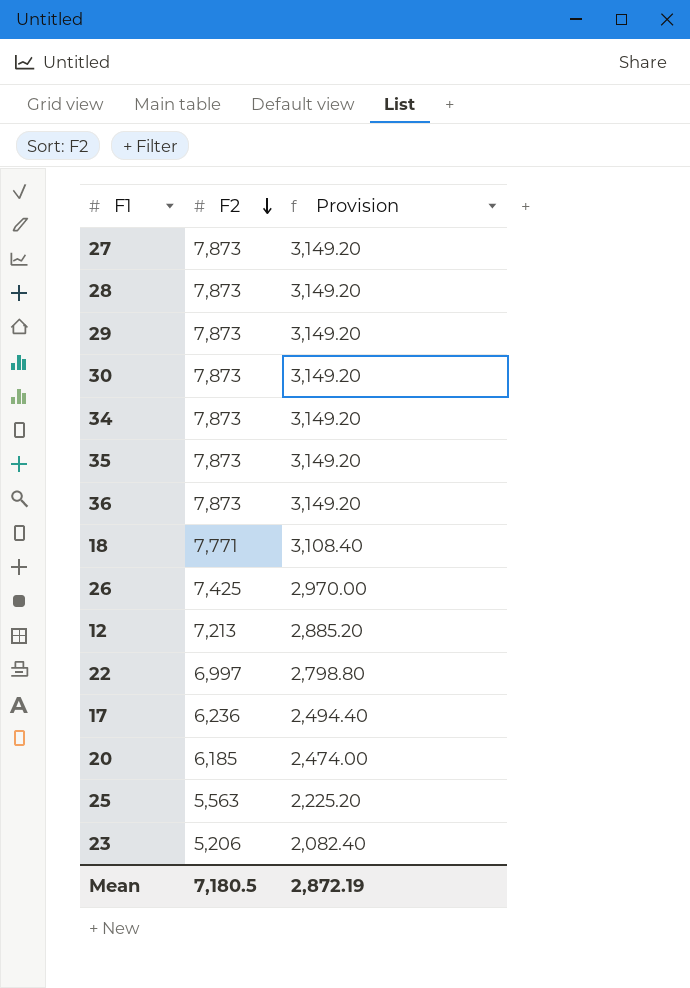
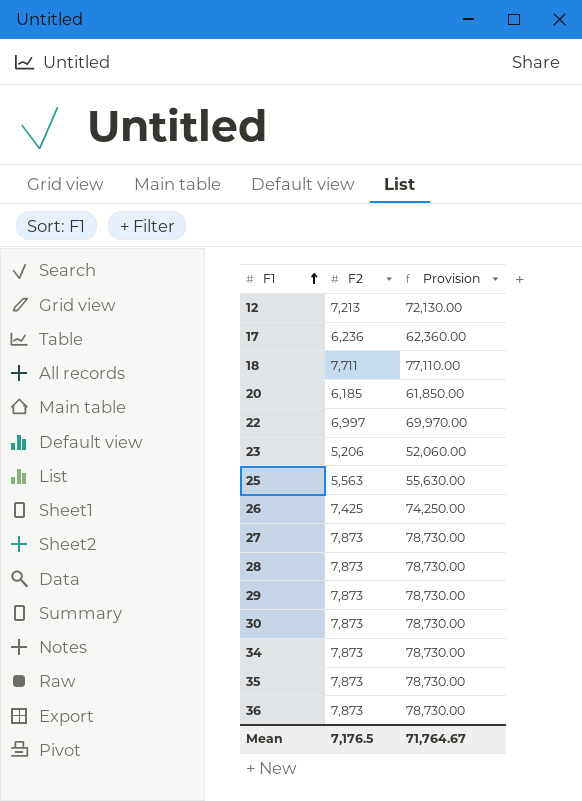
row order: F2 descending -> F1 ascending
column Provision | formula: [F2] * 0.4 -> [F2] * 10
18 | F2: 7,771 -> 7,711
Mean | F2: 7,180.5 -> 7,176.5
Mean | Provision: 2,872.19 -> 71,764.67

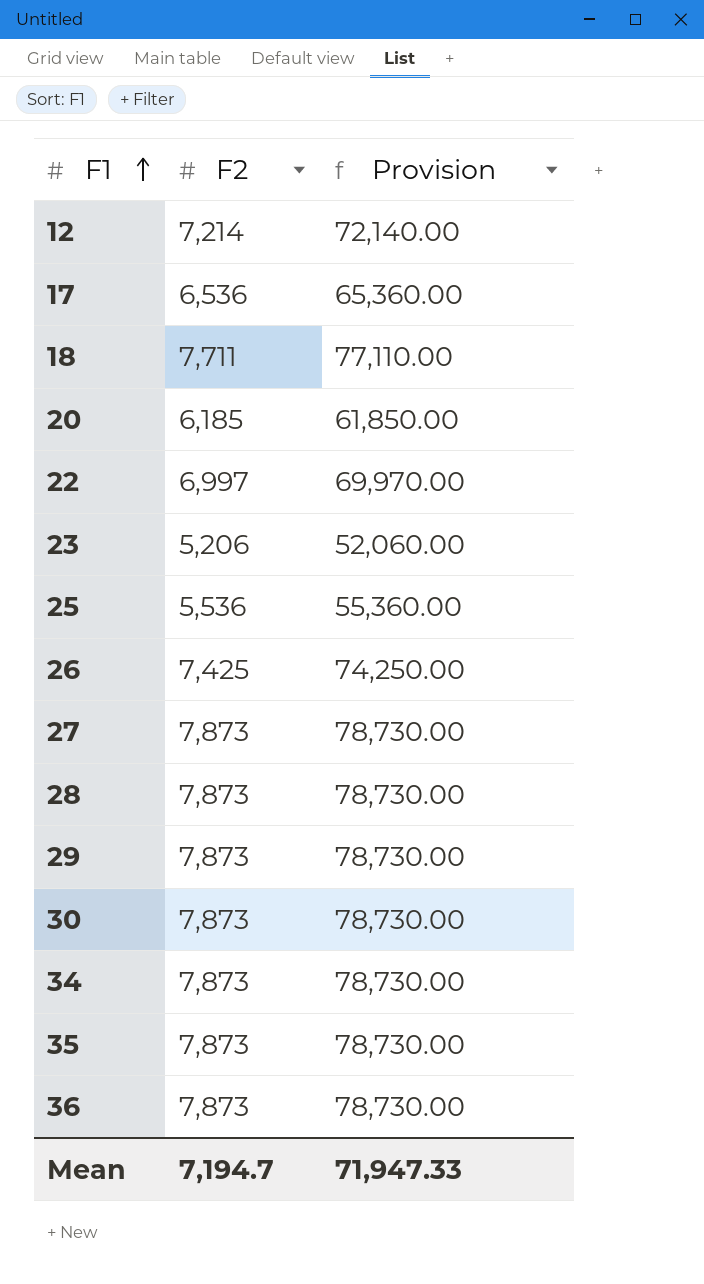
12 | F2: 7,213 -> 7,214
12 | Provision: 72,130.00 -> 72,140.00
17 | F2: 6,236 -> 6,536
17 | Provision: 62,360.00 -> 65,360.00
25 | F2: 5,563 -> 5,536
25 | Provision: 55,630.00 -> 55,360.00
Mean | F2: 7,176.5 -> 7,194.7
Mean | Provision: 71,764.67 -> 71,947.33

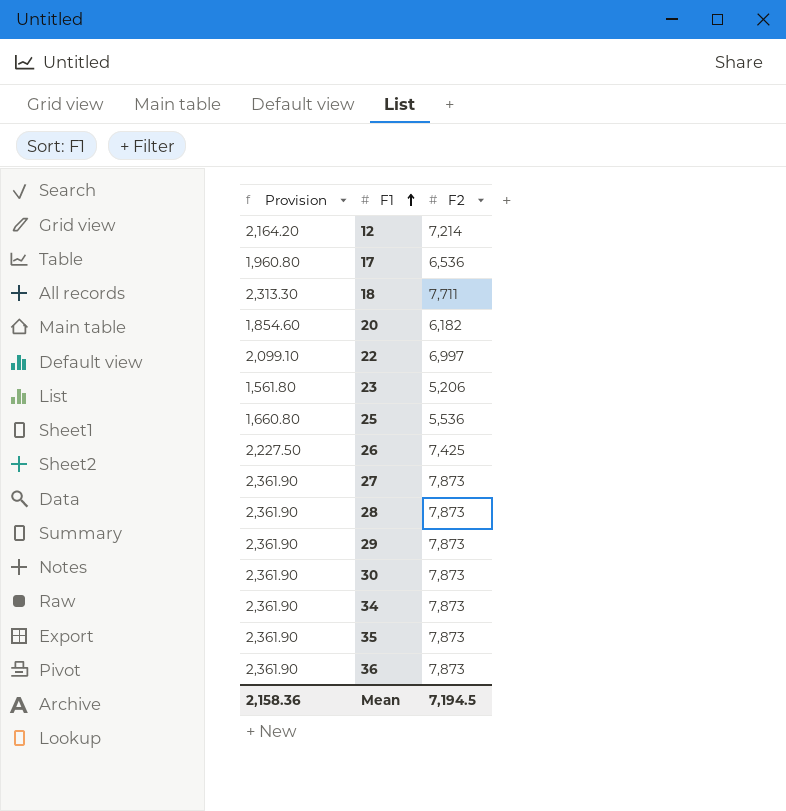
column Provision | formula: [F2] * 10 -> [F2] * 0.3
column Provision | position: 3 -> 1
20 | F2: 6,185 -> 6,182
Mean | Provision: 71,947.33 -> 2,158.36
Mean | F2: 7,194.7 -> 7,194.5

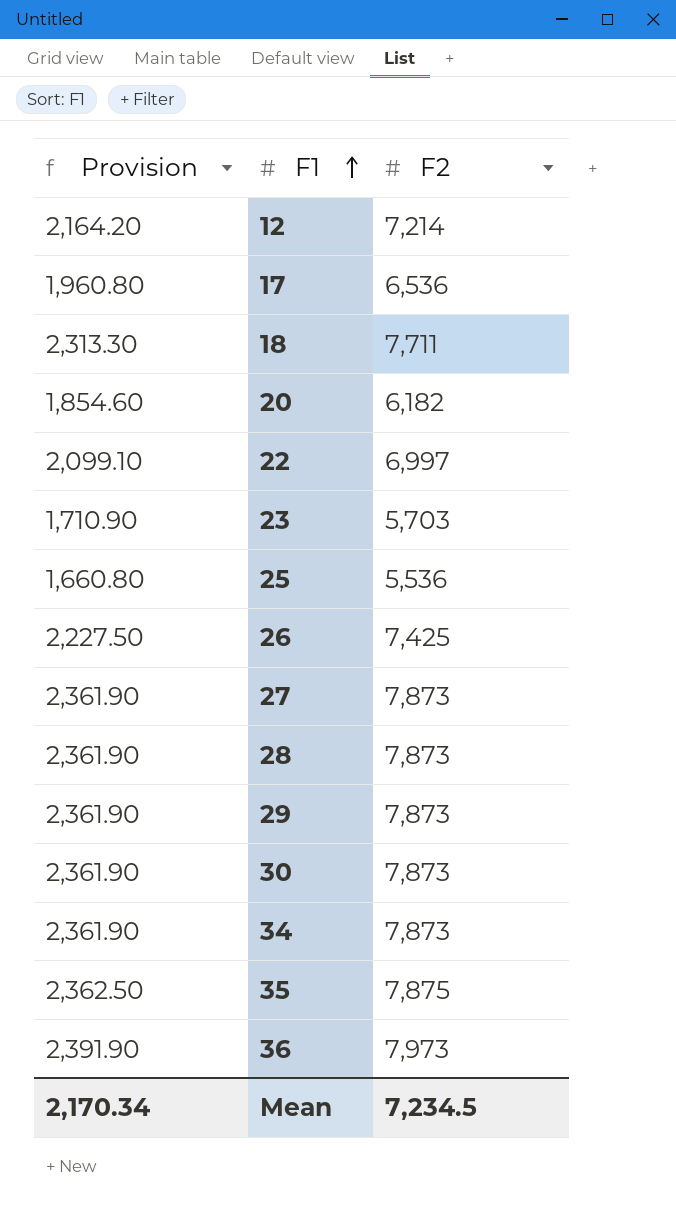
23 | Provision: 1,561.80 -> 1,710.90
23 | F2: 5,206 -> 5,703
35 | Provision: 2,361.90 -> 2,362.50
35 | F2: 7,873 -> 7,875
36 | Provision: 2,361.90 -> 2,391.90
36 | F2: 7,873 -> 7,973
Mean | Provision: 2,158.36 -> 2,170.34
Mean | F2: 7,194.5 -> 7,234.5

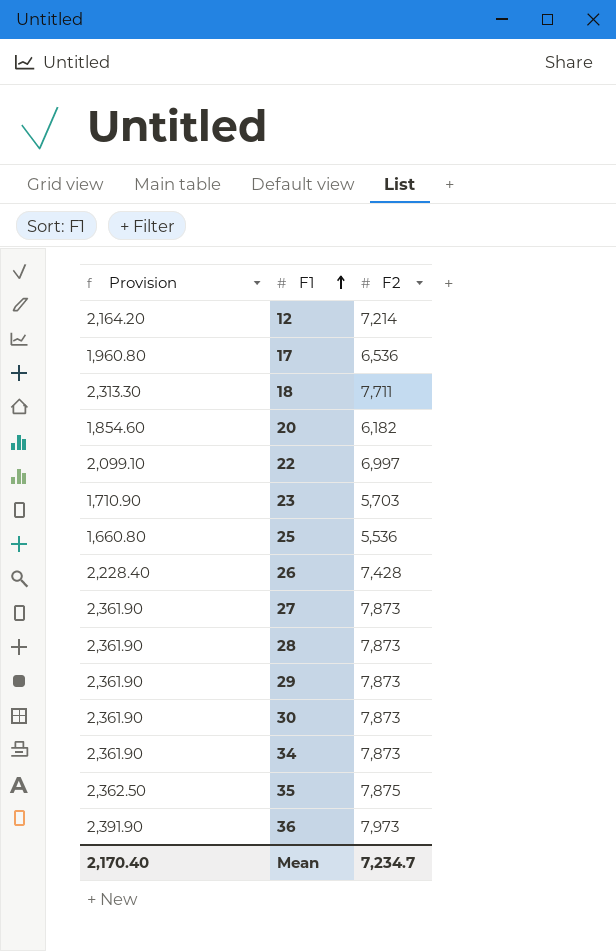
26 | Provision: 2,227.50 -> 2,228.40
26 | F2: 7,425 -> 7,428
Mean | Provision: 2,170.34 -> 2,170.40
Mean | F2: 7,234.5 -> 7,234.7

